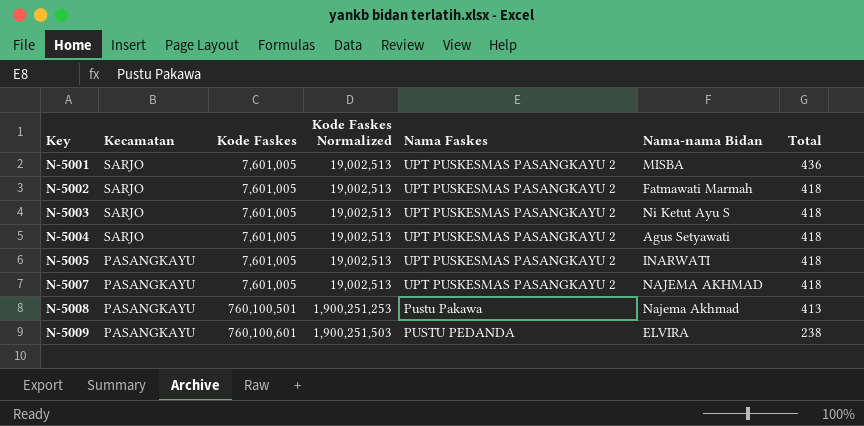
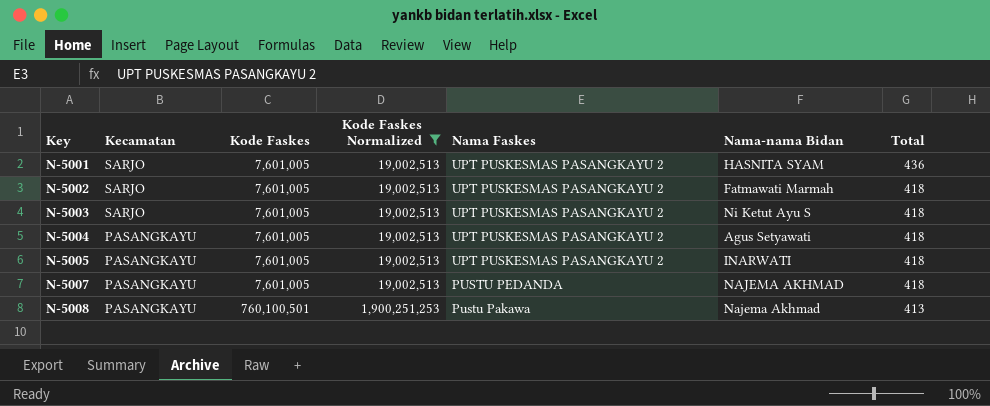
filter: none -> Kode Faskes Normalized != 1,900,251,503
N-5001 | Nama-nama Bidan: MISBA -> HASNITA SYAM
N-5004 | Kecamatan: SARJO -> PASANGKAYU
N-5007 | Nama Faskes: UPT PUSKESMAS PASANGKAYU 2 -> PUSTU PEDANDA

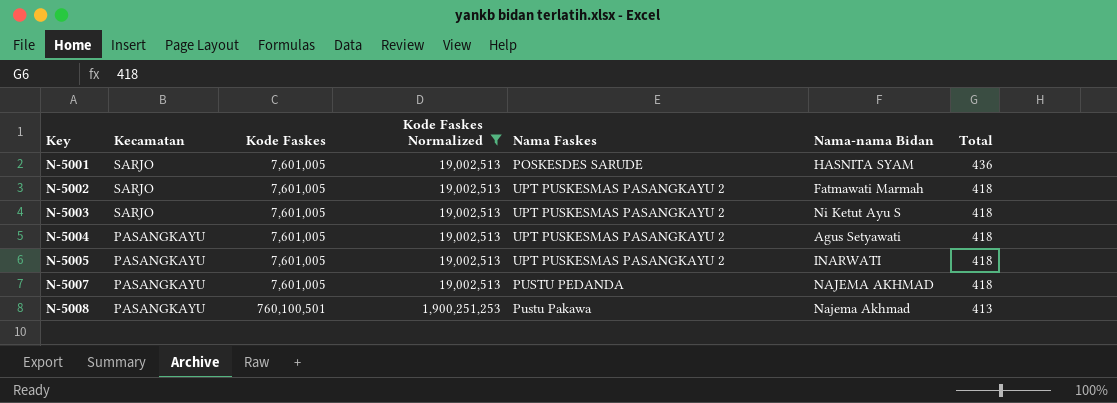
N-5001 | Nama Faskes: UPT PUSKESMAS PASANGKAYU 2 -> POSKESDES SARUDE

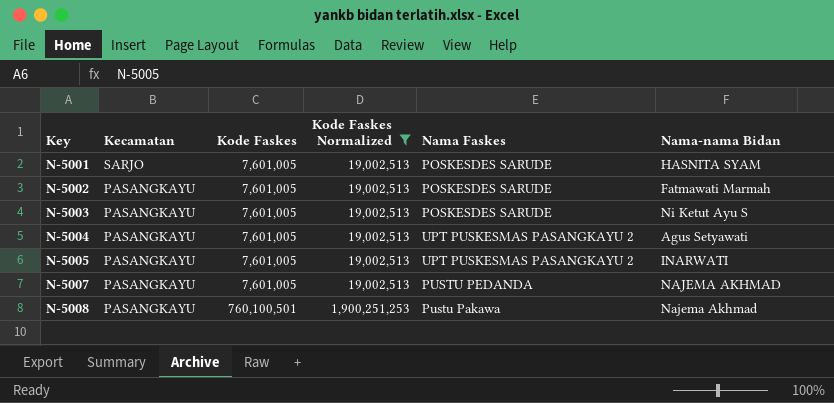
column Total | position: 7 -> none
N-5002 | Kecamatan: SARJO -> PASANGKAYU
N-5002 | Nama Faskes: UPT PUSKESMAS PASANGKAYU 2 -> POSKESDES SARUDE
N-5003 | Kecamatan: SARJO -> PASANGKAYU
N-5003 | Nama Faskes: UPT PUSKESMAS PASANGKAYU 2 -> POSKESDES SARUDE

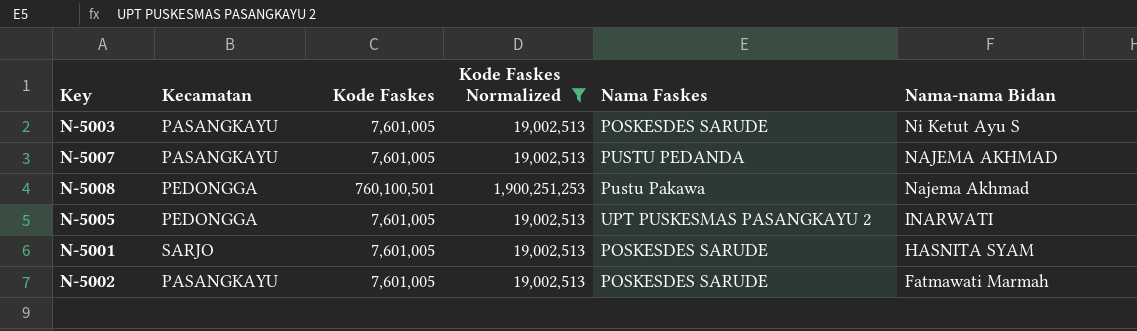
row order: Key ascending -> Nama-nama Bidan descending
row N-5004: PASANGKAYU | 7,601,005 | 19,002,513 | UPT PUSKESMAS PASANGKAYU 2 | Agus Setyawati -> none
N-5008 | Kecamatan: PASANGKAYU -> PEDONGGA
N-5005 | Kecamatan: PASANGKAYU -> PEDONGGA

